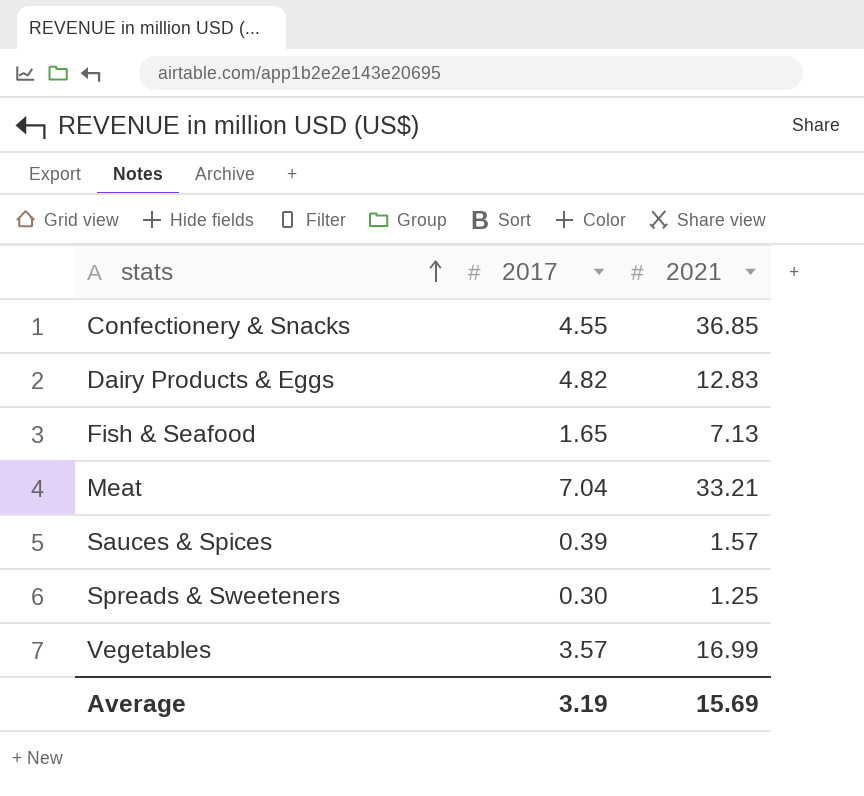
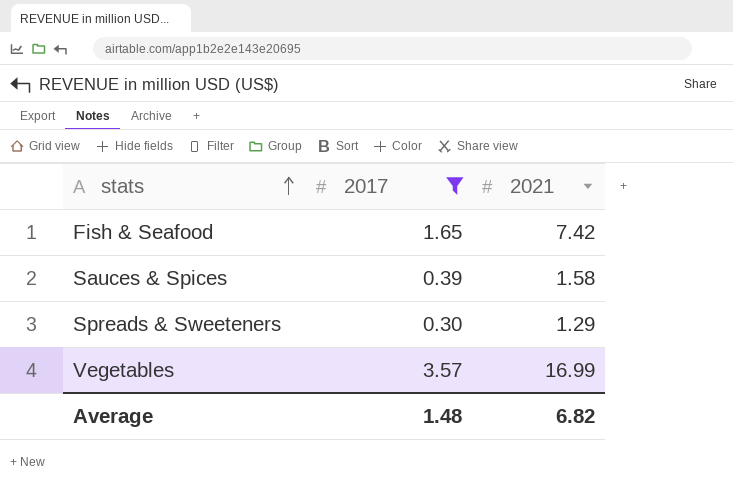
filter: none -> 2017 <= 3.57
Fish & Seafood | 2021: 7.13 -> 7.42
Sauces & Spices | 2021: 1.57 -> 1.58
Spreads & Sweeteners | 2021: 1.25 -> 1.29
Average | 2017: 3.19 -> 1.48
Average | 2021: 15.69 -> 6.82

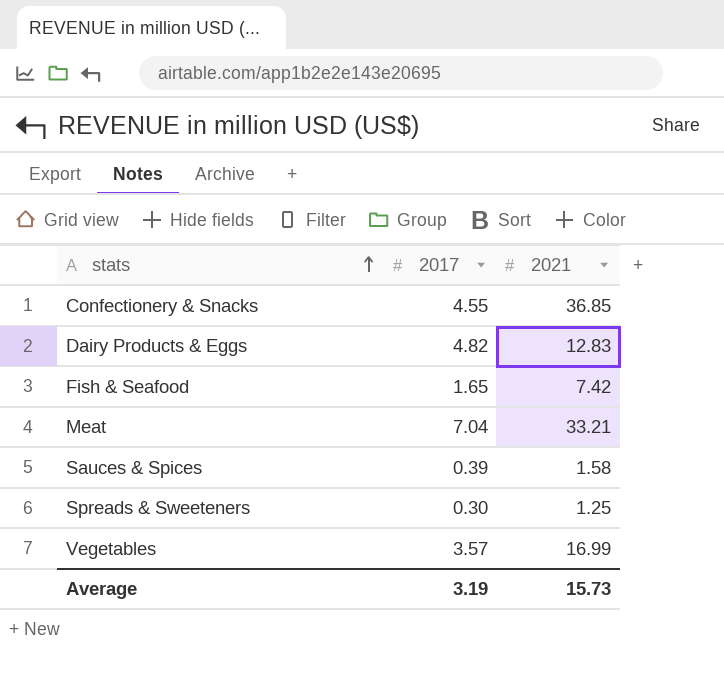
filter: 2017 <= 3.57 -> none
Spreads & Sweeteners | 2021: 1.29 -> 1.25
Average | 2017: 1.48 -> 3.19
Average | 2021: 6.82 -> 15.73

